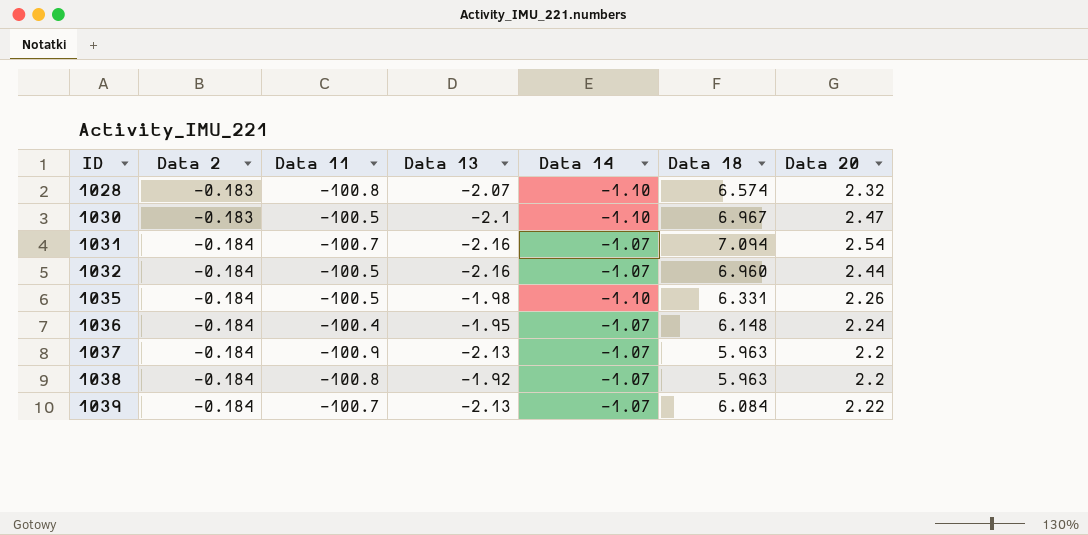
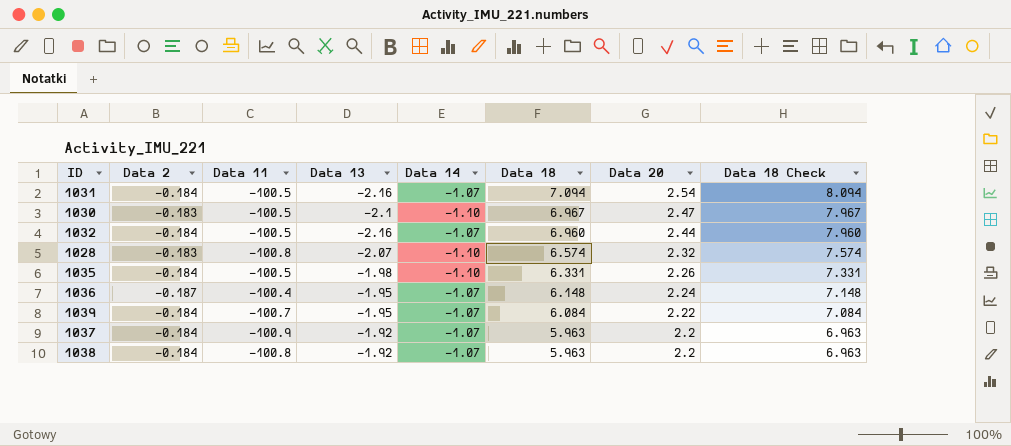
row order: ID ascending -> Data 18 descending
column Data 18 Check | formula: none -> [Data 18] + 1
1031 | Data 11: -100.7 -> -100.5
1036 | Data 2: -0.184 -> -0.187
1039 | Data 13: -2.13 -> -1.95
1037 | Data 13: -2.13 -> -1.92

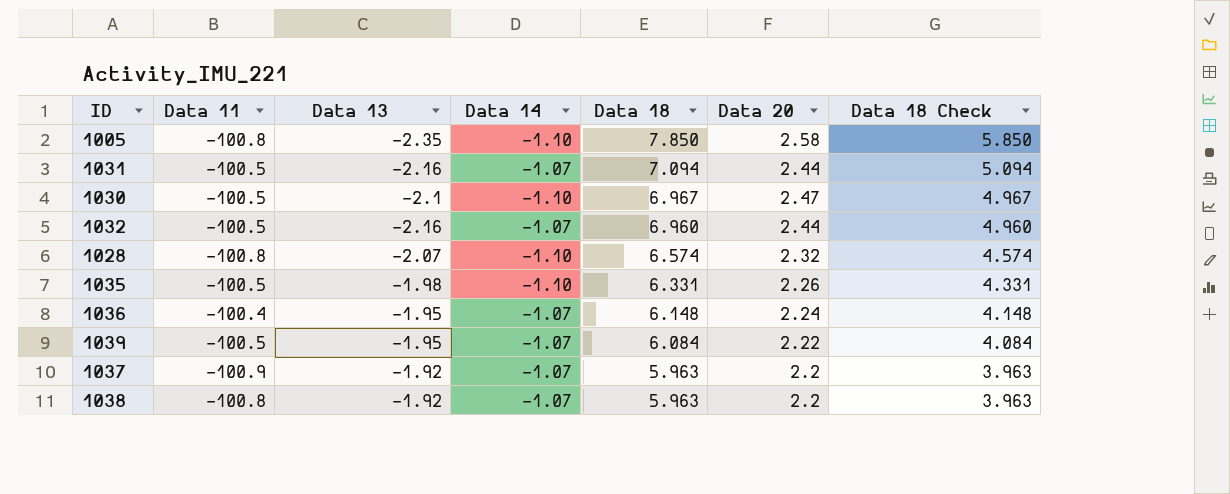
column Data 2 | position: 2 -> none
column Data 18 Check | formula: [Data 18] + 1 -> [Data 18] - 2
row 1005: none -> -100.8 | -2.35 | -1.10 | 7.850 | 2.58 | 5.850
1031 | Data 20: 2.54 -> 2.44
1039 | Data 11: -100.7 -> -100.5

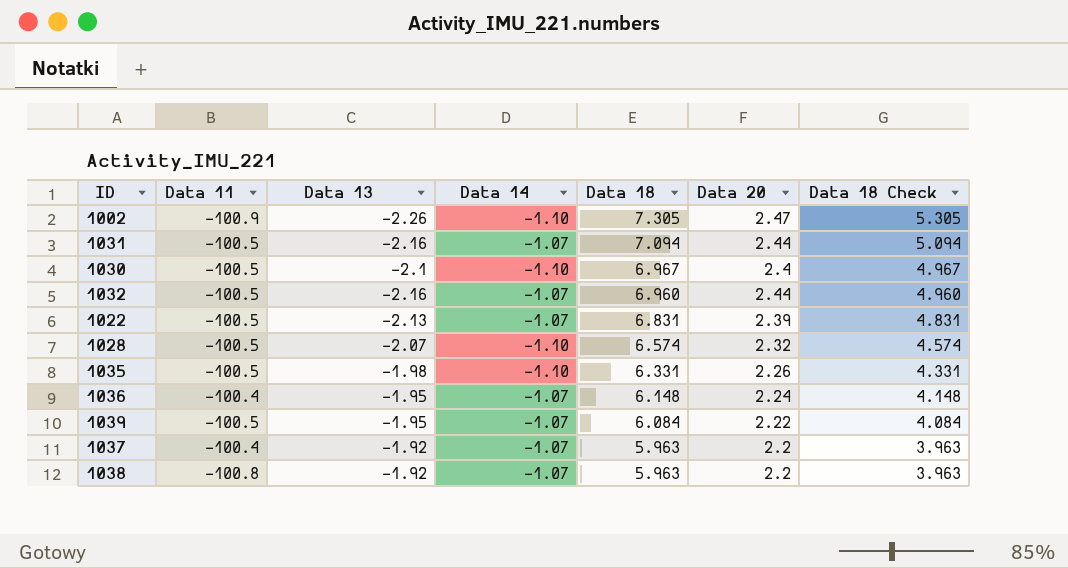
row 1005: -100.8 | -2.35 | -1.10 | 7.850 | 2.58 | 5.850 -> none
row 1002: none -> -100.9 | -2.26 | -1.10 | 7.305 | 2.47 | 5.305
1030 | Data 20: 2.47 -> 2.4
row 1022: none -> -100.5 | -2.13 | -1.07 | 6.831 | 2.39 | 4.831
1028 | Data 11: -100.8 -> -100.5
1037 | Data 11: -100.9 -> -100.4

